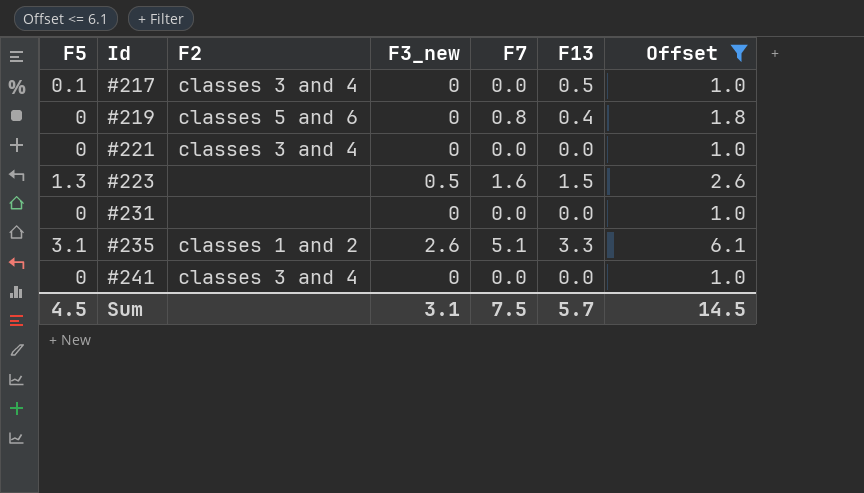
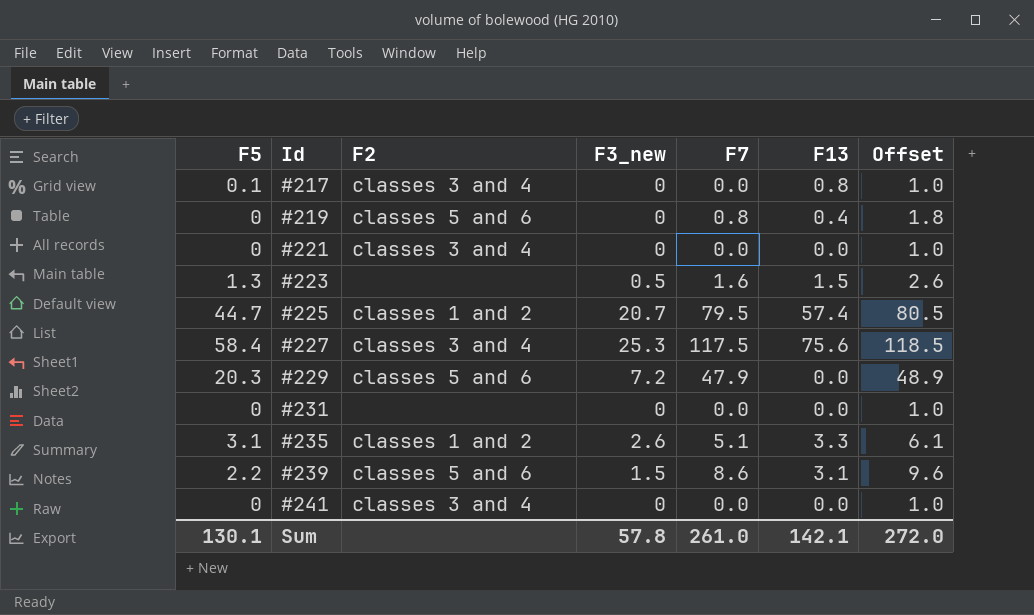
filter: Offset <= 6.1 -> none
#217 | F13: 0.5 -> 0.8
Sum | F5: 4.5 -> 130.1
Sum | F3_new: 3.1 -> 57.8
Sum | F7: 7.5 -> 261.0
Sum | F13: 5.7 -> 142.1
Sum | Offset: 14.5 -> 272.0

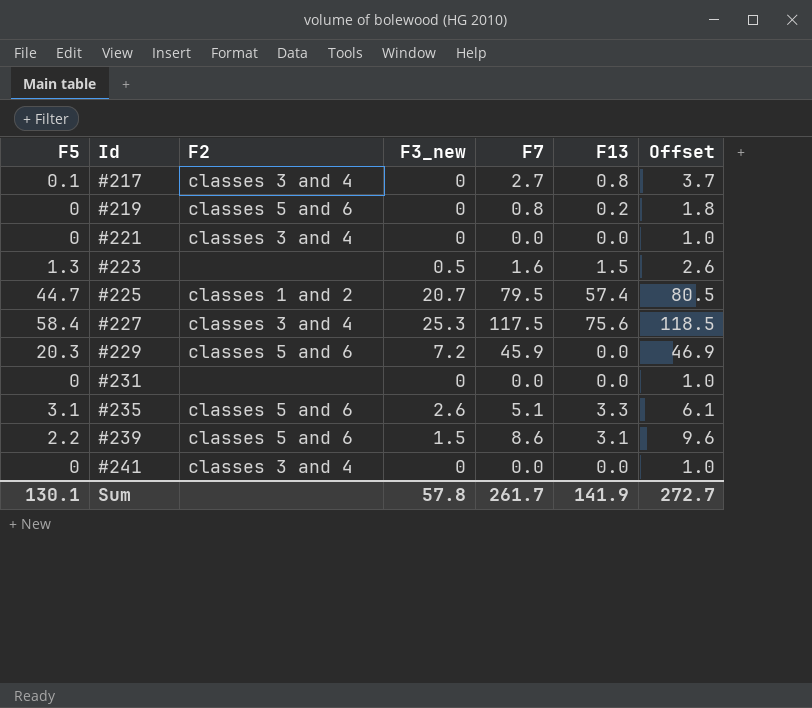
#217 | F7: 0.0 -> 2.7
#217 | Offset: 1.0 -> 3.7
#219 | F13: 0.4 -> 0.2
#229 | F7: 47.9 -> 45.9
#229 | Offset: 48.9 -> 46.9
#235 | F2: classes 1 and 2 -> classes 5 and 6
Sum | F7: 261.0 -> 261.7
Sum | F13: 142.1 -> 141.9
Sum | Offset: 272.0 -> 272.7

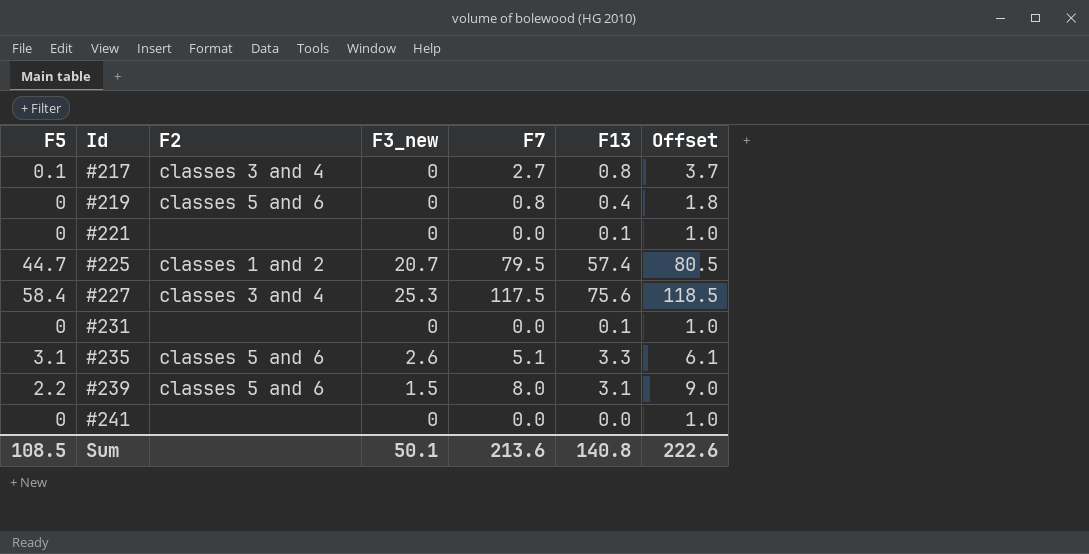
row #223: 1.3 | none | 0.5 | 1.6 | 1.5 | 2.6 -> none
row #229: 20.3 | classes 5 and 6 | 7.2 | 45.9 | 0.0 | 46.9 -> none
#219 | F13: 0.2 -> 0.4
#221 | F2: classes 3 and 4 -> none
#221 | F13: 0.0 -> 0.1
#231 | F13: 0.0 -> 0.1
#239 | F7: 8.6 -> 8.0
#239 | Offset: 9.6 -> 9.0
#241 | F2: classes 3 and 4 -> none
Sum | F5: 130.1 -> 108.5
Sum | F3_new: 57.8 -> 50.1
Sum | F7: 261.7 -> 213.6
Sum | F13: 141.9 -> 140.8
Sum | Offset: 272.7 -> 222.6

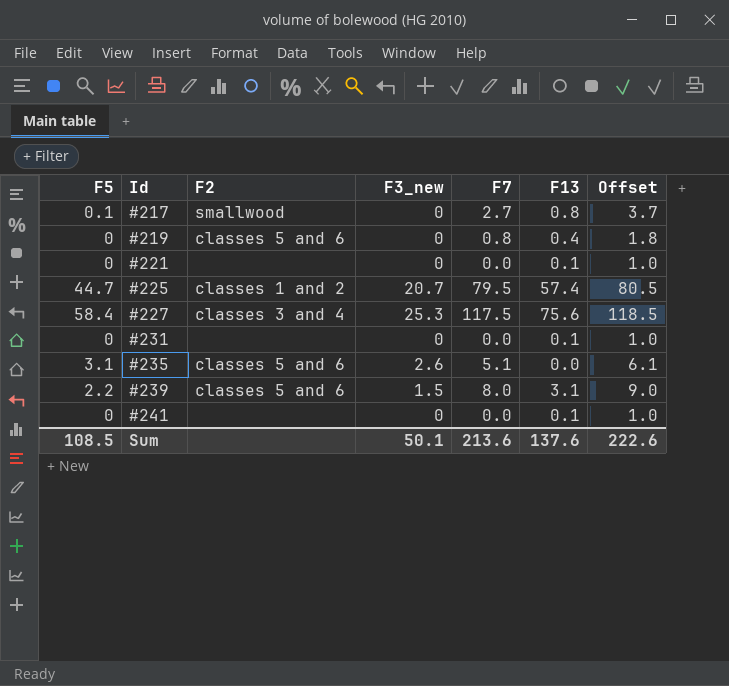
#217 | F2: classes 3 and 4 -> smallwood
#235 | F13: 3.3 -> 0.0
#241 | F13: 0.0 -> 0.1
Sum | F13: 140.8 -> 137.6

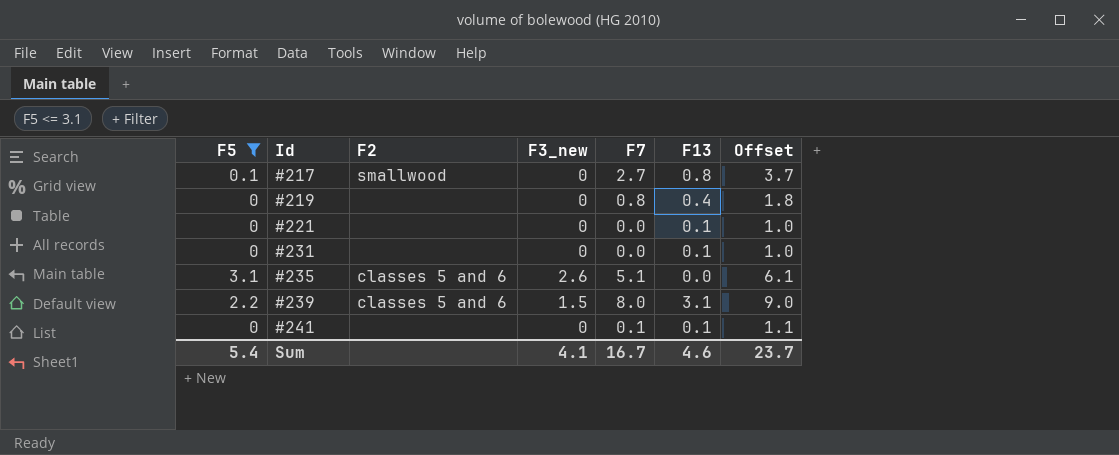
filter: none -> F5 <= 3.1
#219 | F2: classes 5 and 6 -> none
#241 | F7: 0.0 -> 0.1
#241 | Offset: 1.0 -> 1.1
Sum | F5: 108.5 -> 5.4
Sum | F3_new: 50.1 -> 4.1
Sum | F7: 213.6 -> 16.7
Sum | F13: 137.6 -> 4.6
Sum | Offset: 222.6 -> 23.7

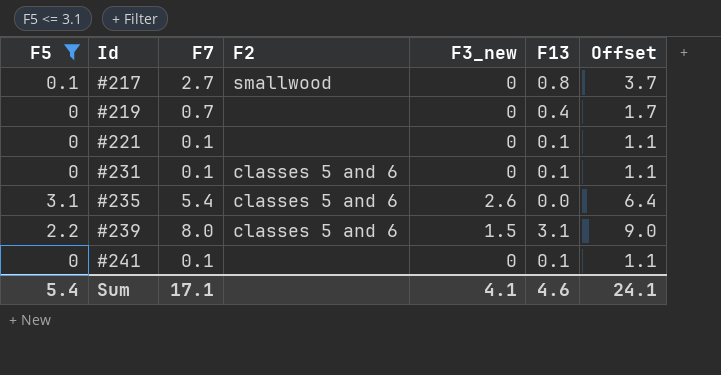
column F7 | position: 5 -> 3
#219 | F7: 0.8 -> 0.7
#219 | Offset: 1.8 -> 1.7
#221 | F7: 0.0 -> 0.1
#221 | Offset: 1.0 -> 1.1
#231 | F7: 0.0 -> 0.1
#231 | F2: none -> classes 5 and 6
#231 | Offset: 1.0 -> 1.1
#235 | F7: 5.1 -> 5.4
#235 | Offset: 6.1 -> 6.4
Sum | F7: 16.7 -> 17.1
Sum | Offset: 23.7 -> 24.1

